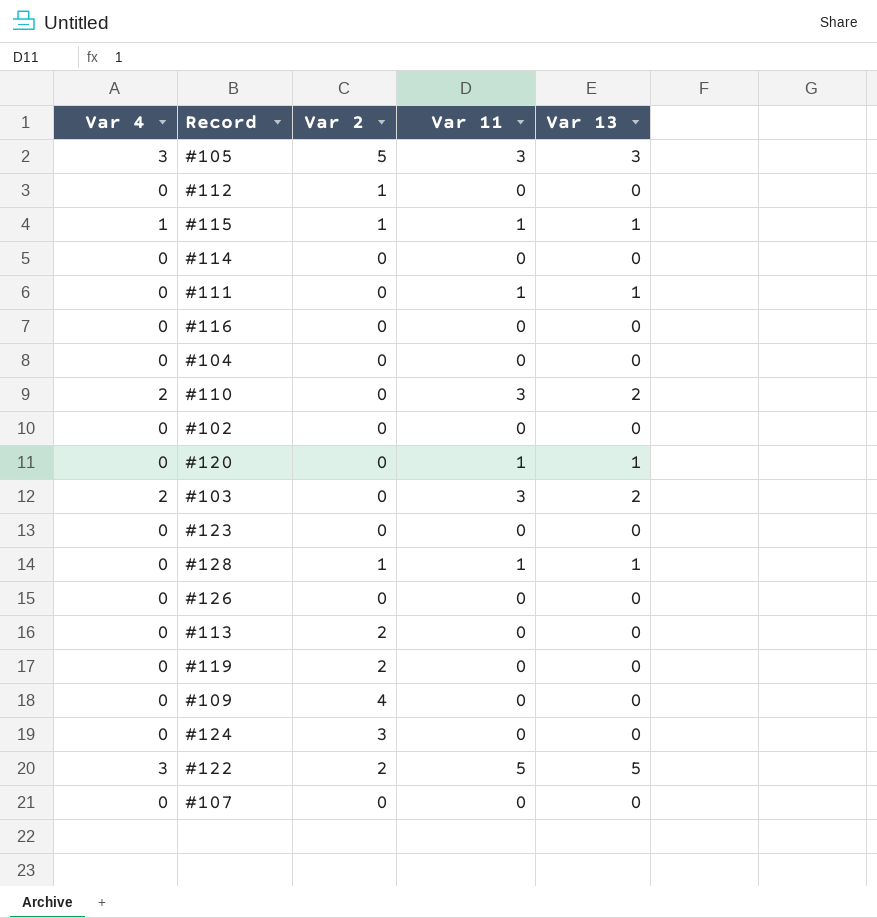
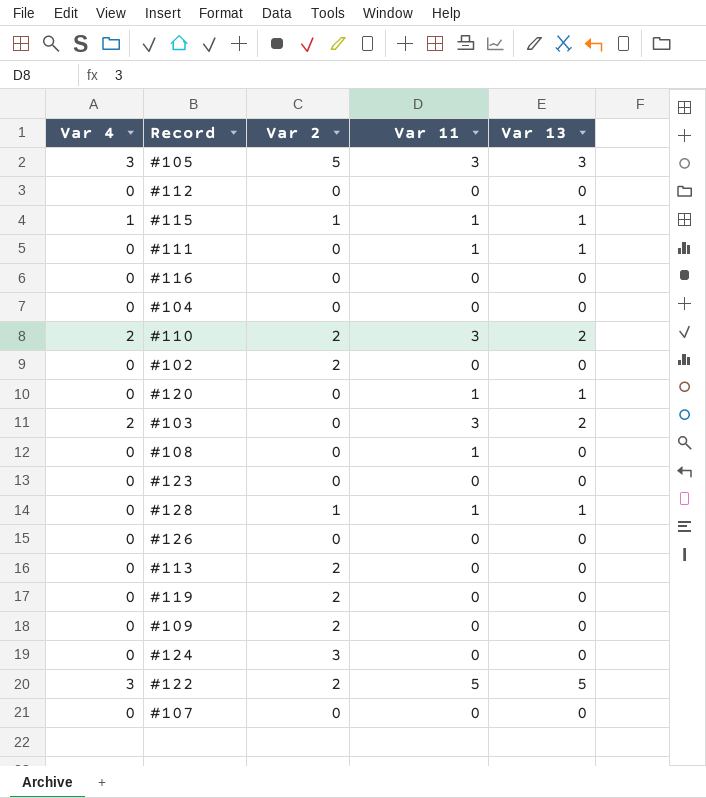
row #114: 0 | 0 | 0 | 0 -> none
#112 | Var 2: 1 -> 0
#110 | Var 2: 0 -> 2
#102 | Var 2: 0 -> 2
row #108: none -> 0 | 0 | 1 | 0
#109 | Var 2: 4 -> 2

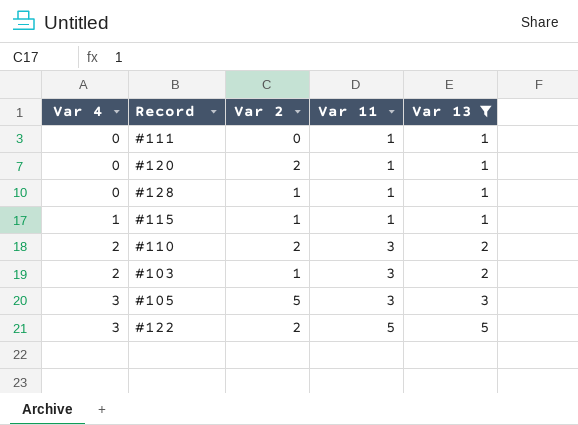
filter: none -> Var 13 != 0
row order: none -> Var 4 ascending
#120 | Var 2: 0 -> 2
#103 | Var 2: 0 -> 1

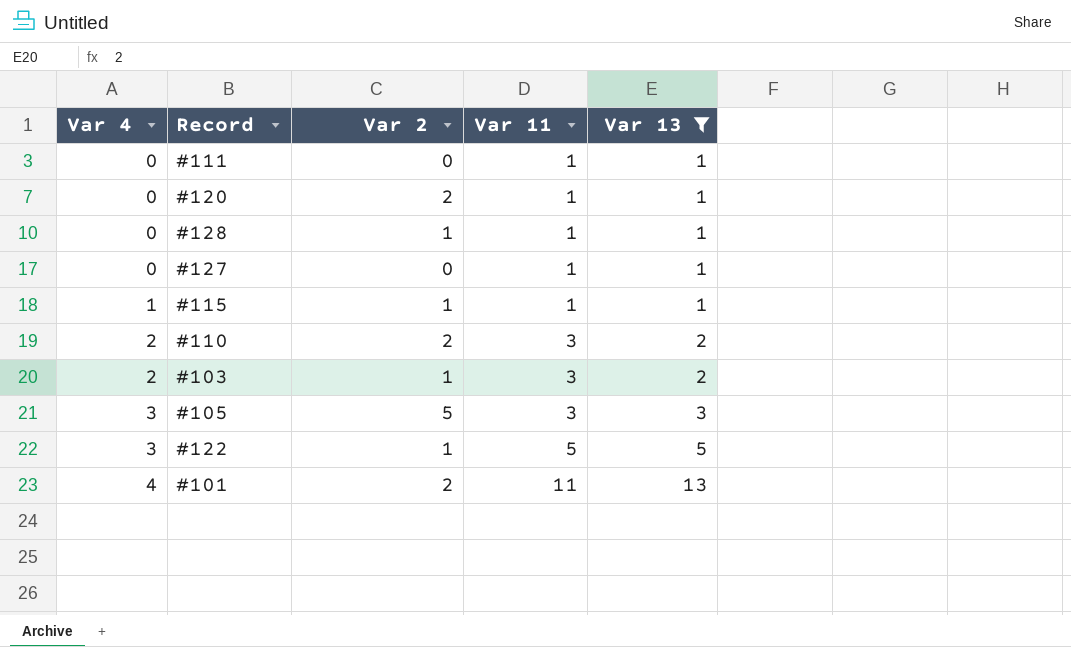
row #127: none -> 0 | 0 | 1 | 1
#122 | Var 2: 2 -> 1
row #101: none -> 4 | 2 | 11 | 13

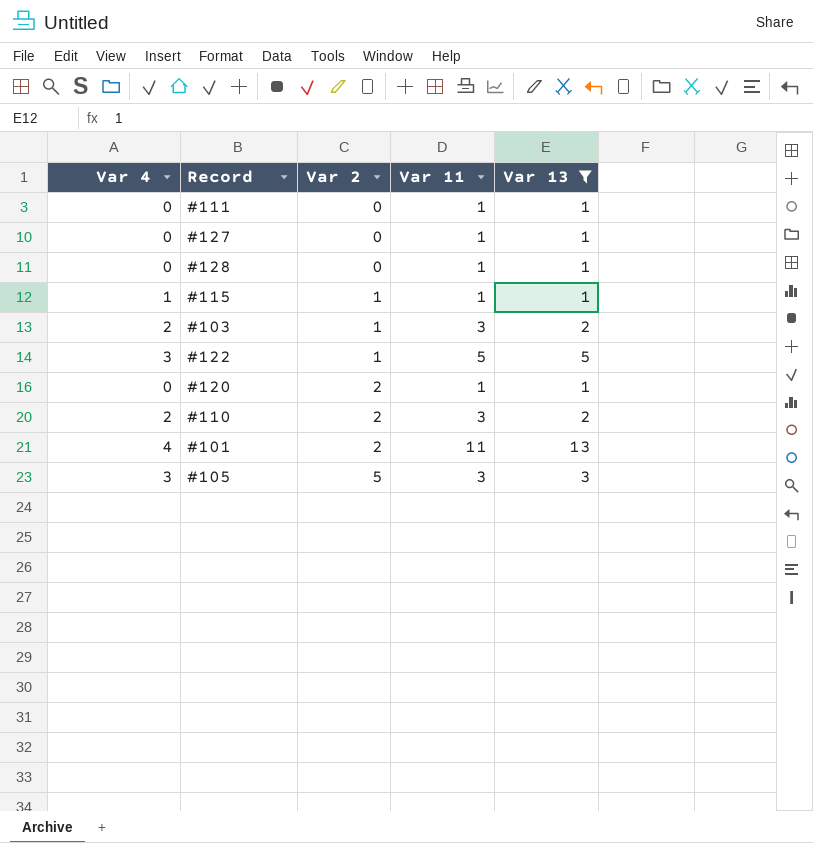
row order: Var 4 ascending -> Var 2 ascending
#128 | Var 2: 1 -> 0

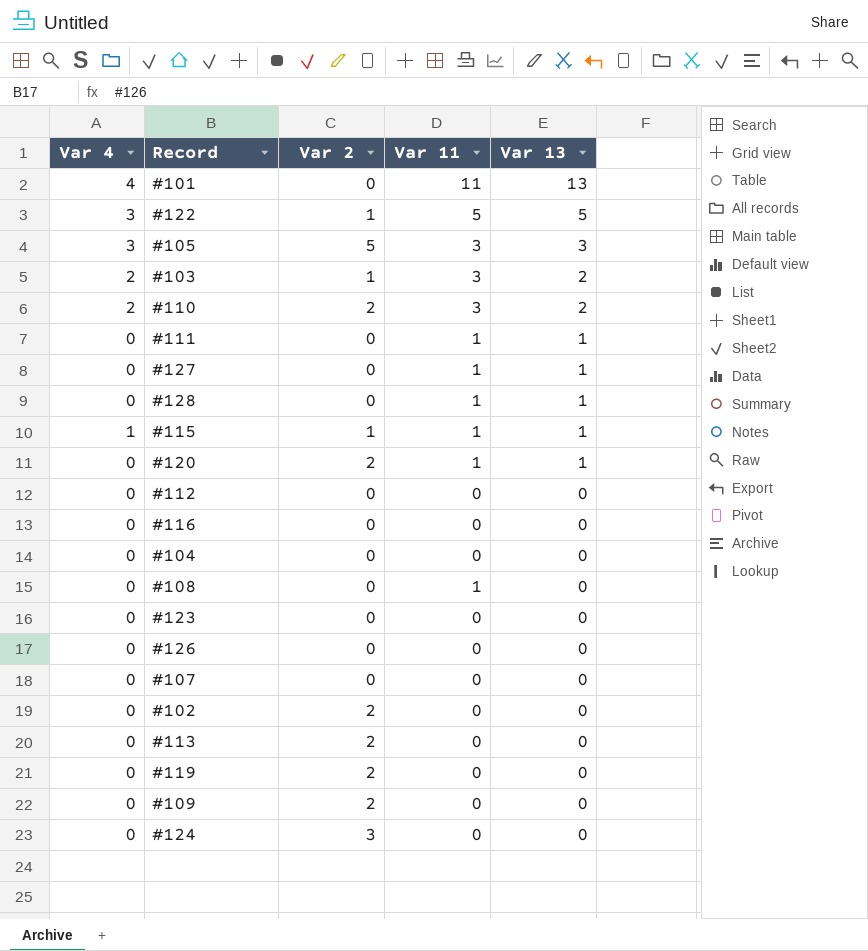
filter: Var 13 != 0 -> none
row order: Var 2 ascending -> Var 13 descending
#101 | Var 2: 2 -> 0

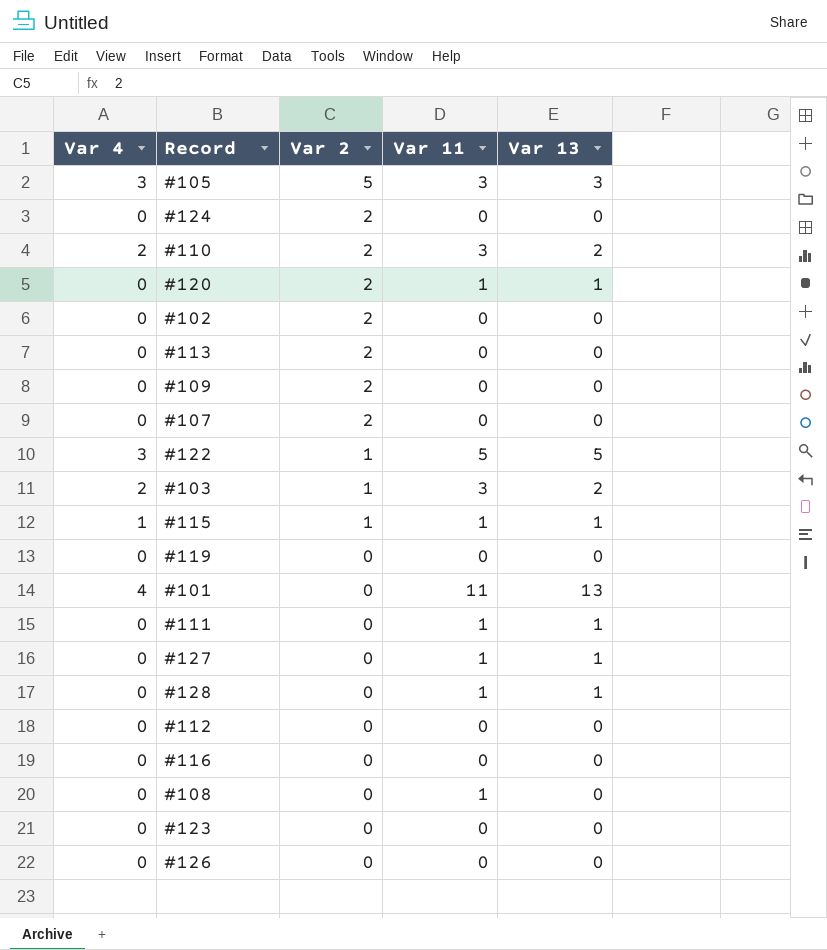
row order: Var 13 descending -> Var 2 descending
row #104: 0 | 0 | 0 | 0 -> none
#124 | Var 2: 3 -> 2
#107 | Var 2: 0 -> 2
#119 | Var 2: 2 -> 0

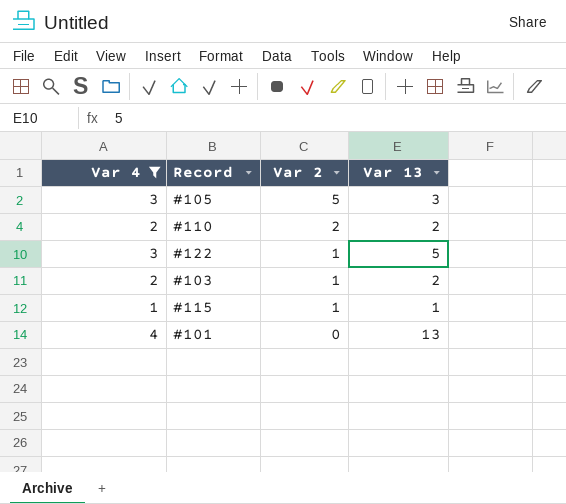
filter: none -> Var 4 != 0
column Var 11 | position: 4 -> none

